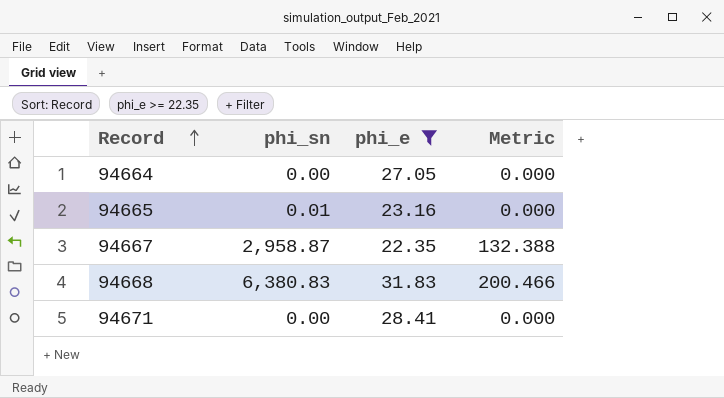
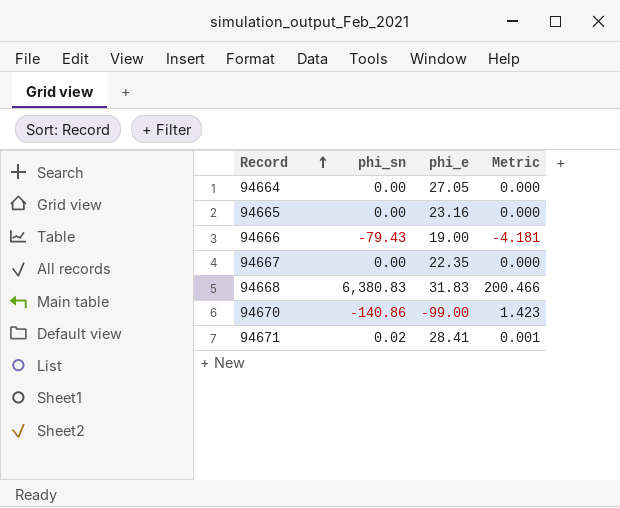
filter: phi_e >= 22.35 -> none
94665 | phi_sn: 0.01 -> 0.00
94667 | phi_sn: 2,958.87 -> 0.00
94667 | Metric: 132.388 -> 0.000
94671 | phi_sn: 0.00 -> 0.02
94671 | Metric: 0.000 -> 0.001

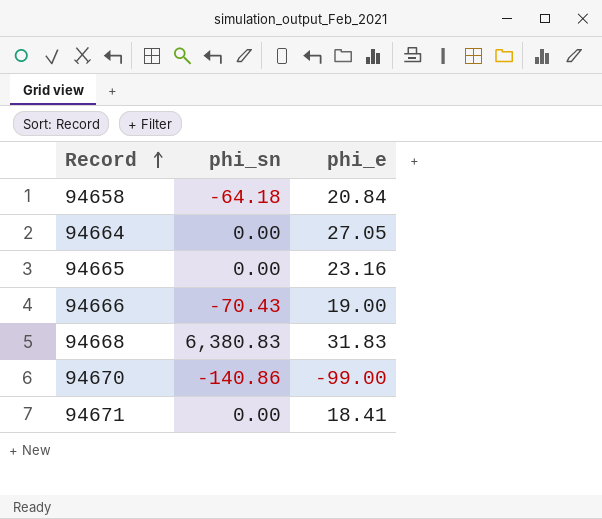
column Metric | formula: [phi_sn] / [phi_e] -> none
row 94667: 0.00 | 22.35 | 0.000 -> none
row 94658: none -> -64.18 | 20.84
94666 | phi_sn: -79.43 -> -70.43
94671 | phi_sn: 0.02 -> 0.00
94671 | phi_e: 28.41 -> 18.41

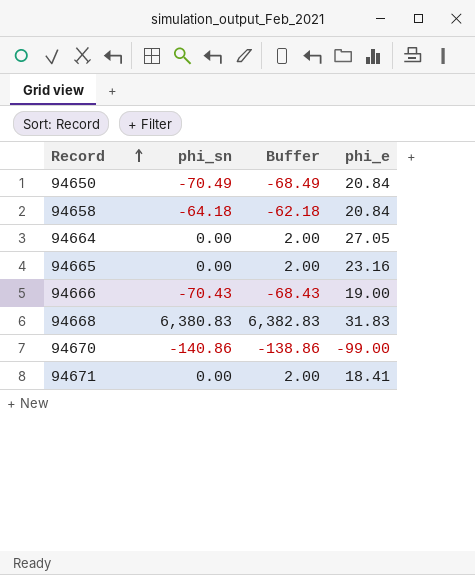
column Buffer | formula: none -> [phi_sn] + 2
row 94650: none -> -70.49 | -68.49 | 20.84

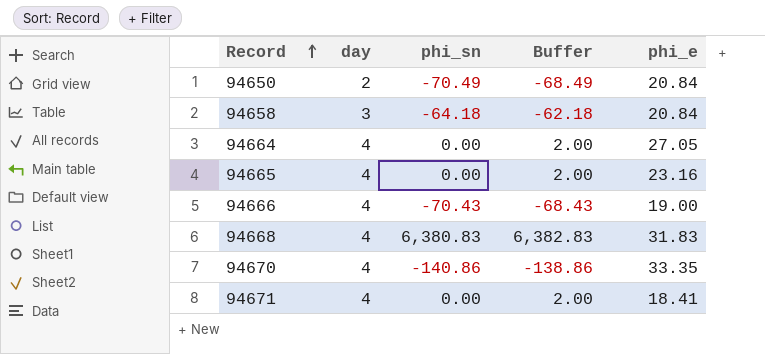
column day | position: none -> 2
94670 | phi_e: -99.00 -> 33.35

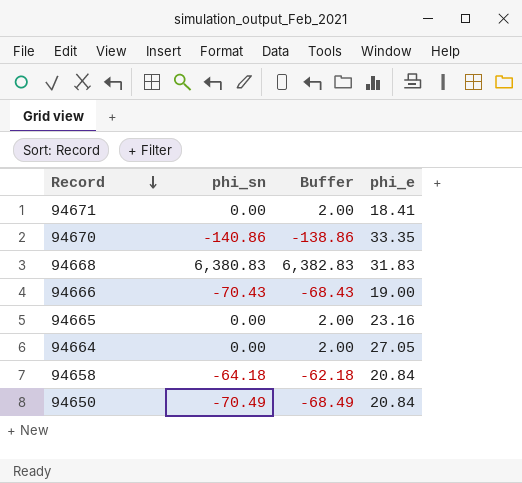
row order: Record ascending -> Record descending
column day | position: 2 -> none

